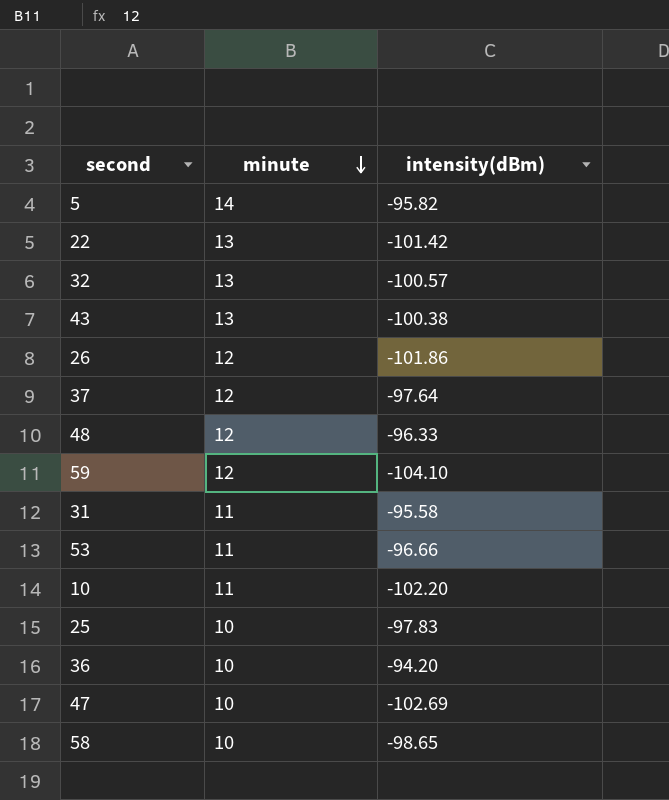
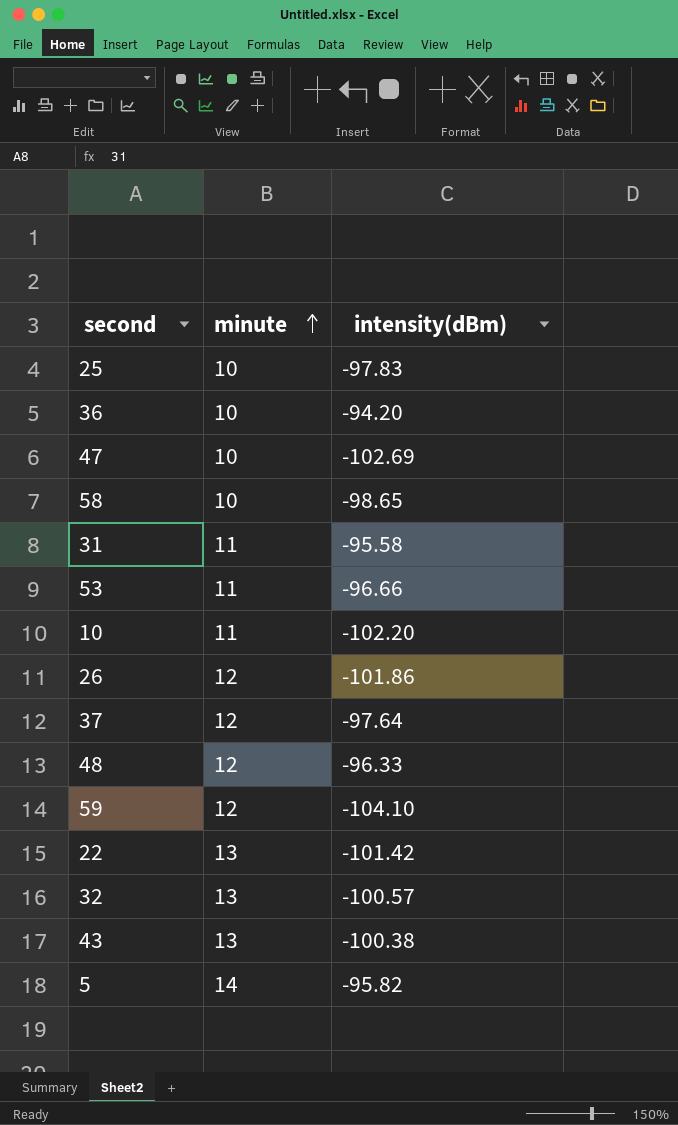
row order: minute descending -> minute ascending

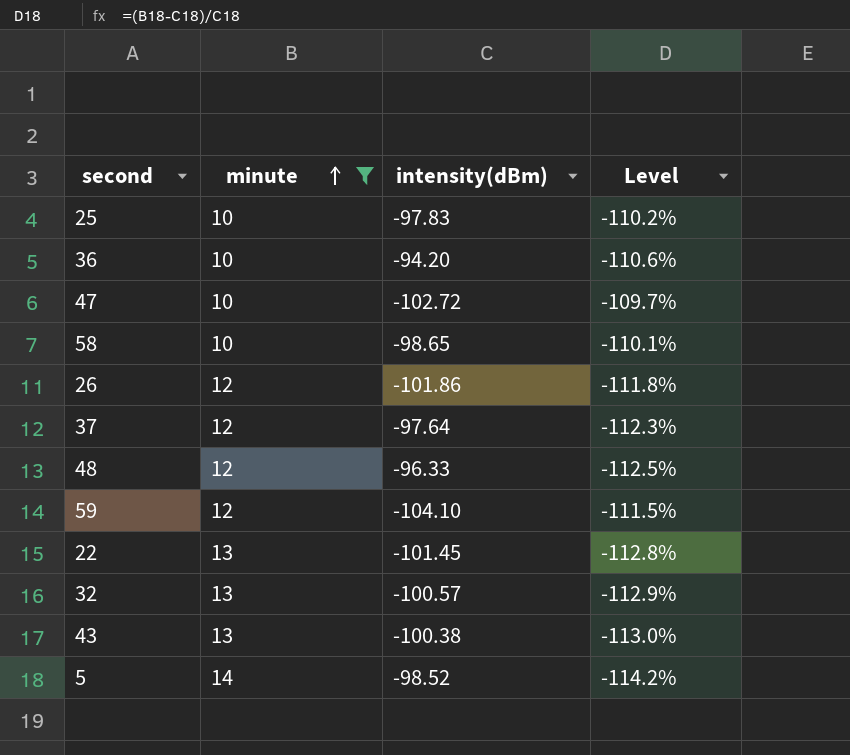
filter: none -> minute != 11
column Level | formula: none -> ([minute] - [intensity(dBm)]) / [intensity(dBm)]
47 | intensity(dBm): -102.69 -> -102.72
22 | intensity(dBm): -101.42 -> -101.45
5 | intensity(dBm): -95.82 -> -98.52

